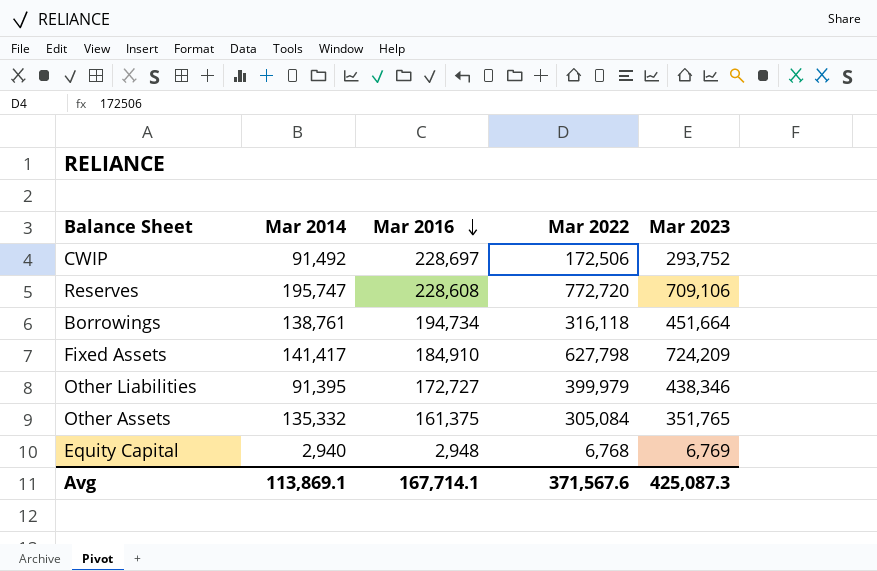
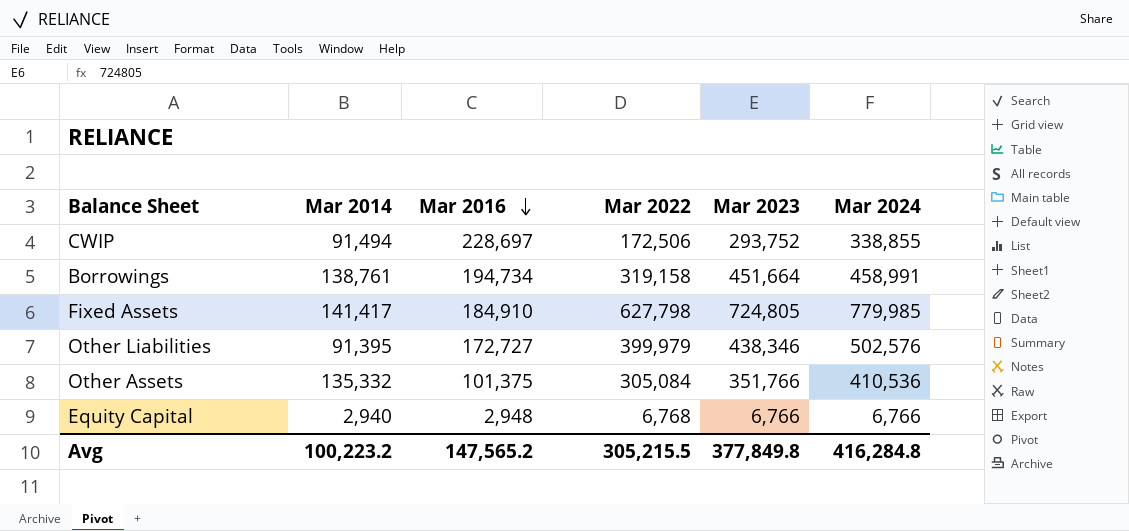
column Mar 2024 | position: none -> 6
row Reserves: 195,747 | 228,608 | 772,720 | 709,106 -> none
CWIP | Mar 2014: 91,492 -> 91,494
Borrowings | Mar 2022: 316,118 -> 319,158
Fixed Assets | Mar 2023: 724,209 -> 724,805
Other Assets | Mar 2016: 161,375 -> 101,375
Other Assets | Mar 2023: 351,765 -> 351,766
Equity Capital | Mar 2023: 6,769 -> 6,766
Avg | Mar 2014: 113,869.1 -> 100,223.2
Avg | Mar 2016: 167,714.1 -> 147,565.2
Avg | Mar 2022: 371,567.6 -> 305,215.5
Avg | Mar 2023: 425,087.3 -> 377,849.8

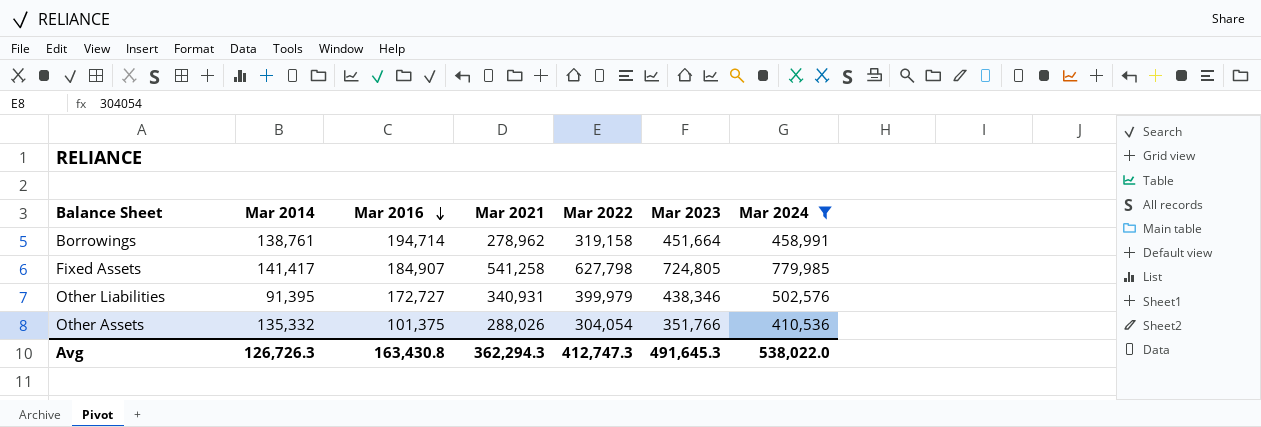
filter: none -> Mar 2024 >= 410,536
column Mar 2021 | position: none -> 4
Borrowings | Mar 2016: 194,734 -> 194,714
Fixed Assets | Mar 2016: 184,910 -> 184,907
Other Assets | Mar 2022: 305,084 -> 304,054
Avg | Mar 2014: 100,223.2 -> 126,726.3
Avg | Mar 2016: 147,565.2 -> 163,430.8
Avg | Mar 2022: 305,215.5 -> 412,747.3
Avg | Mar 2023: 377,849.8 -> 491,645.3
Avg | Mar 2024: 416,284.8 -> 538,022.0

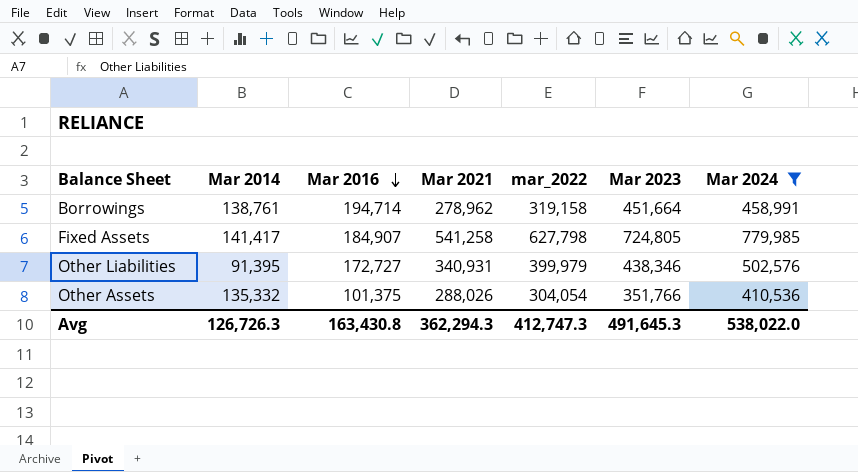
column name: Mar 2022 -> mar_2022

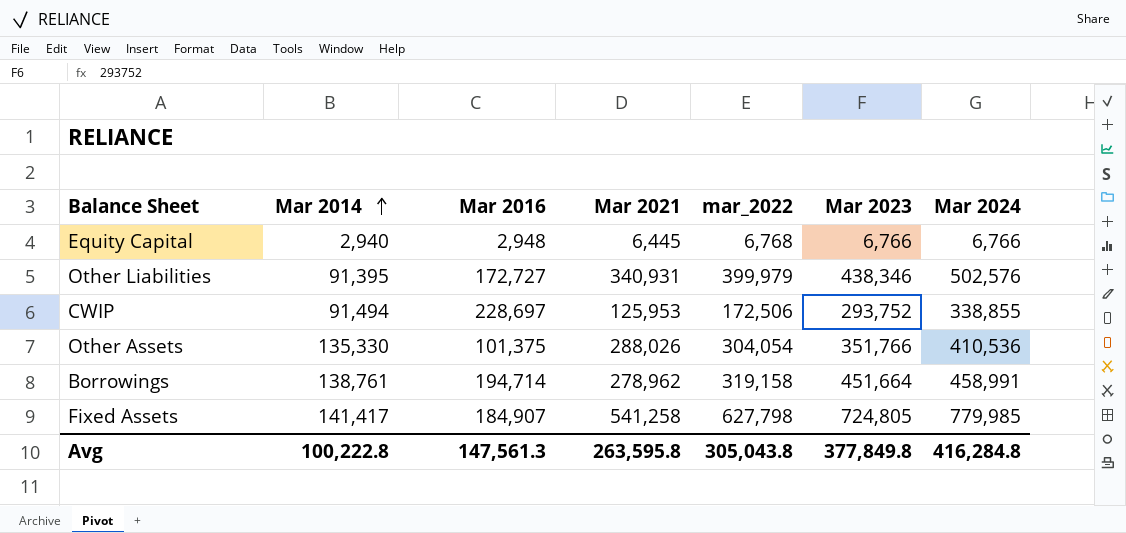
filter: Mar 2024 >= 410,536 -> none
row order: Mar 2016 descending -> Mar 2014 ascending
Other Assets | Mar 2014: 135,332 -> 135,330
Avg | Mar 2014: 126,726.3 -> 100,222.8
Avg | Mar 2016: 163,430.8 -> 147,561.3
Avg | Mar 2021: 362,294.3 -> 263,595.8
Avg | mar_2022: 412,747.3 -> 305,043.8
Avg | Mar 2023: 491,645.3 -> 377,849.8
Avg | Mar 2024: 538,022.0 -> 416,284.8

